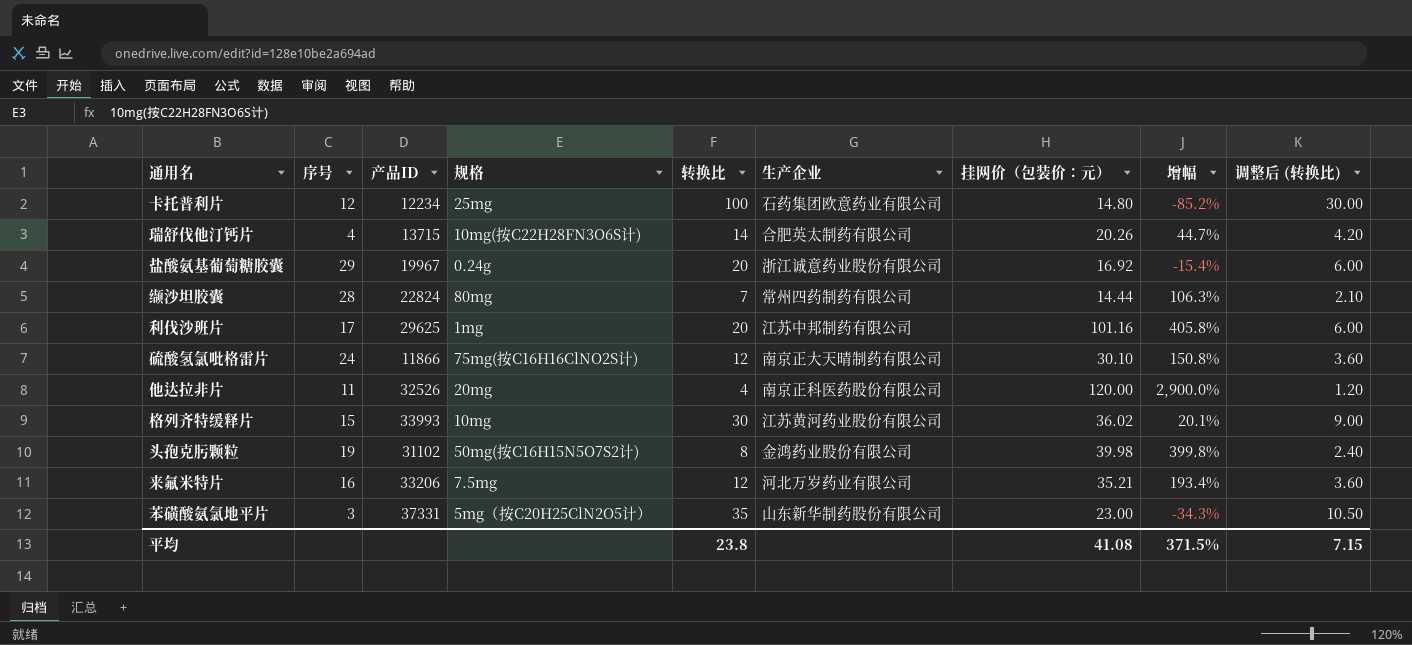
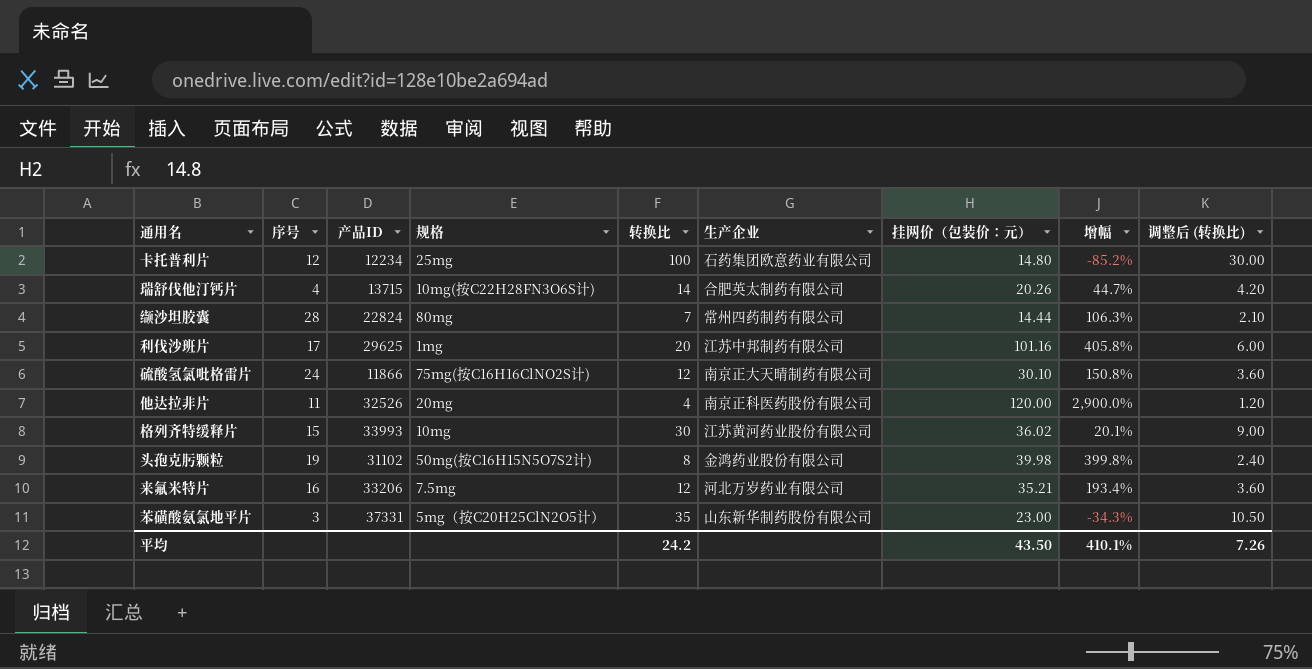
row 盐酸氨基葡萄糖胶囊: 29 | 19967 | 0.24g | 20 | 浙江诚意药业股份有限公司 | 16.92 | -15.4% | 6.00 -> none
平均 | 转换比: 23.8 -> 24.2
平均 | 挂网价（包装价：元）: 41.08 -> 43.50
平均 | 增幅: 371.5% -> 410.1%
平均 | 调整后 (转换比): 7.15 -> 7.26

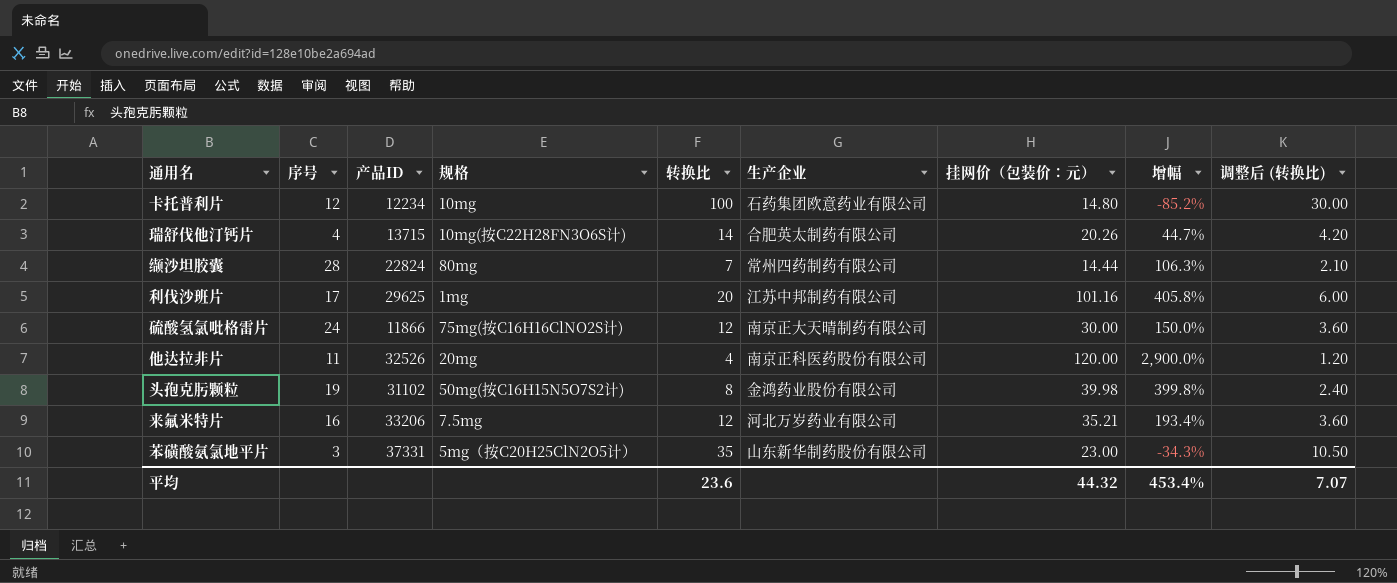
row 格列齐特缓释片: 15 | 33993 | 10mg | 30 | 江苏黄河药业股份有限公司 | 36.02 | 20.1% | 9.00 -> none
卡托普利片 | 规格: 25mg -> 10mg
硫酸氢氯吡格雷片 | 挂网价（包装价：元）: 30.10 -> 30.00
硫酸氢氯吡格雷片 | 增幅: 150.8% -> 150.0%
平均 | 转换比: 24.2 -> 23.6
平均 | 挂网价（包装价：元）: 43.50 -> 44.32
平均 | 增幅: 410.1% -> 453.4%
平均 | 调整后 (转换比): 7.26 -> 7.07

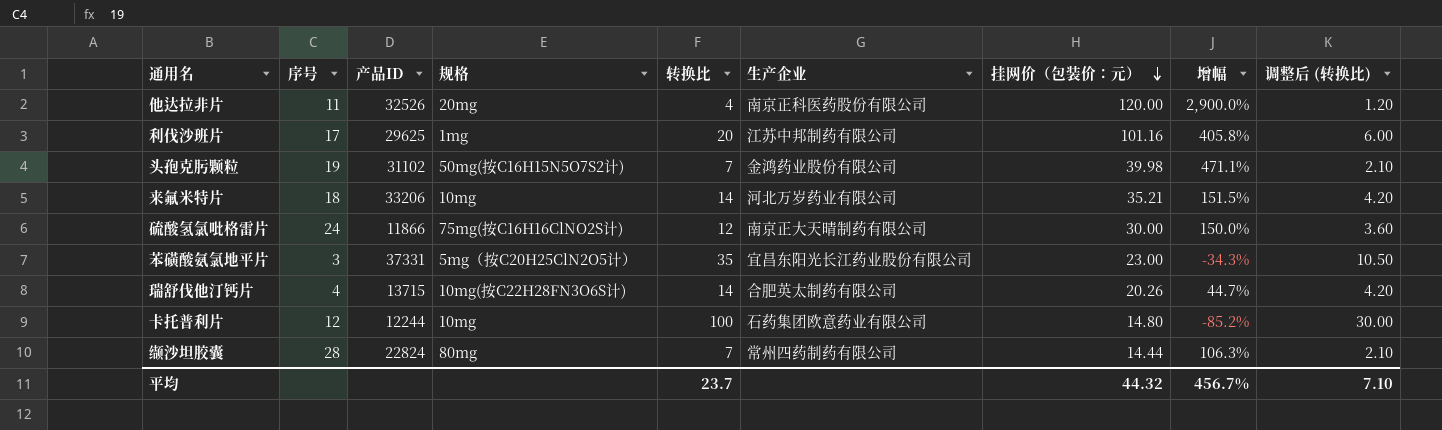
row order: none -> 挂网价（包装价：元） descending
头孢克肟颗粒 | 转换比: 8 -> 7
头孢克肟颗粒 | 增幅: 399.8% -> 471.1%
头孢克肟颗粒 | 调整后 (转换比): 2.40 -> 2.10
来氟米特片 | 序号: 16 -> 18
来氟米特片 | 规格: 7.5mg -> 10mg
来氟米特片 | 转换比: 12 -> 14
来氟米特片 | 增幅: 193.4% -> 151.5%
来氟米特片 | 调整后 (转换比): 3.60 -> 4.20
苯磺酸氨氯地平片 | 生产企业: 山东新华制药股份有限公司 -> 宜昌东阳光长江药业股份有限公司
卡托普利片 | 产品ID: 12234 -> 12244
平均 | 转换比: 23.6 -> 23.7
平均 | 增幅: 453.4% -> 456.7%
平均 | 调整后 (转换比): 7.07 -> 7.10

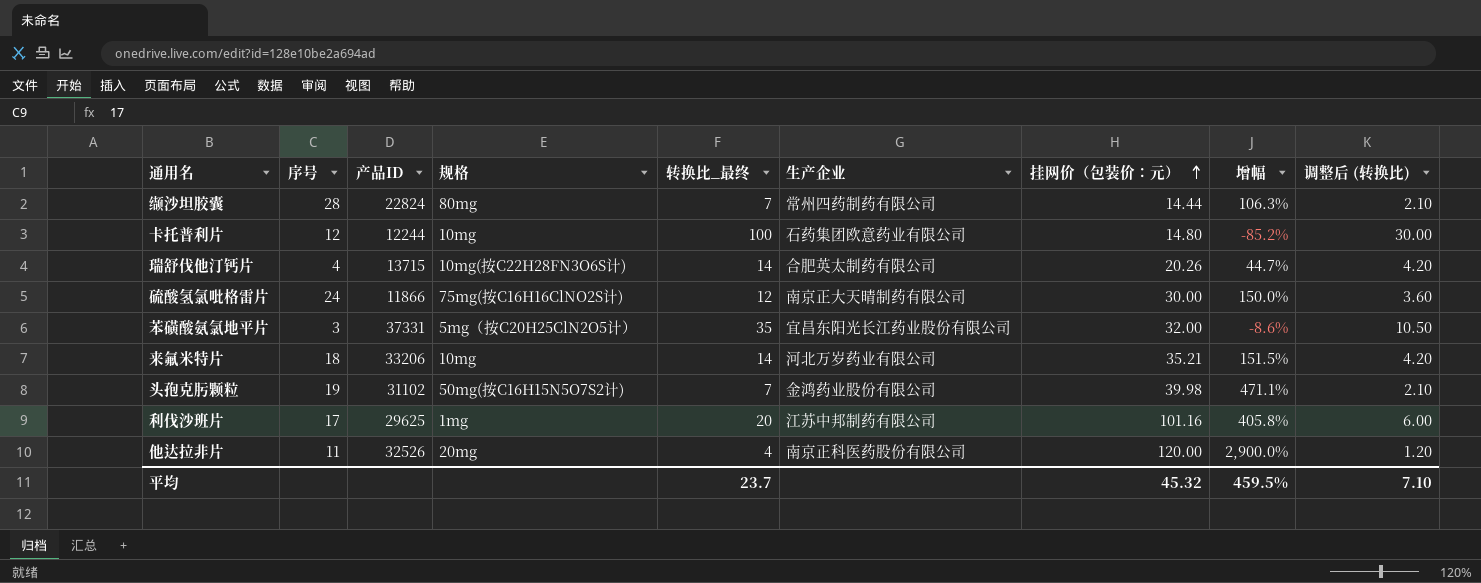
row order: 挂网价（包装价：元） descending -> 挂网价（包装价：元） ascending
column name: 转换比 -> 转换比_最终
苯磺酸氨氯地平片 | 挂网价（包装价：元）: 23.00 -> 32.00
苯磺酸氨氯地平片 | 增幅: -34.3% -> -8.6%
平均 | 挂网价（包装价：元）: 44.32 -> 45.32
平均 | 增幅: 456.7% -> 459.5%

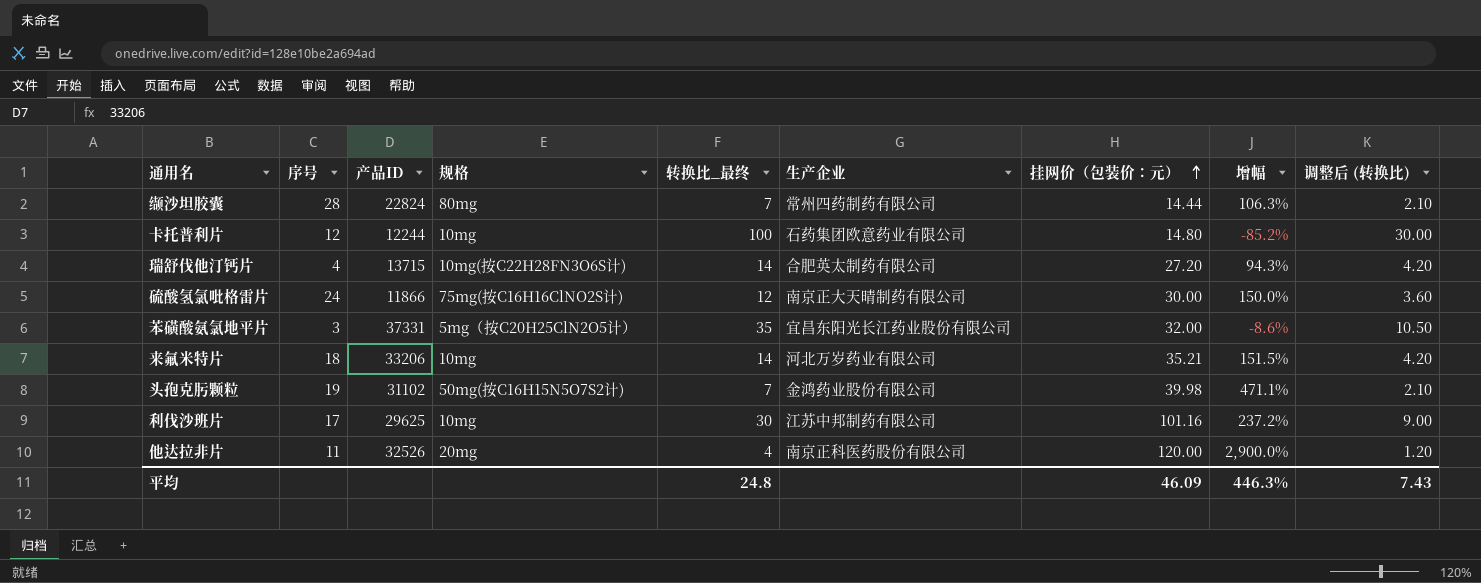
瑞舒伐他汀钙片 | 挂网价（包装价：元）: 20.26 -> 27.20
瑞舒伐他汀钙片 | 增幅: 44.7% -> 94.3%
利伐沙班片 | 规格: 1mg -> 10mg
利伐沙班片 | 转换比_最终: 20 -> 30
利伐沙班片 | 增幅: 405.8% -> 237.2%
利伐沙班片 | 调整后 (转换比): 6.00 -> 9.00
平均 | 转换比_最终: 23.7 -> 24.8
平均 | 挂网价（包装价：元）: 45.32 -> 46.09
平均 | 增幅: 459.5% -> 446.3%
平均 | 调整后 (转换比): 7.10 -> 7.43

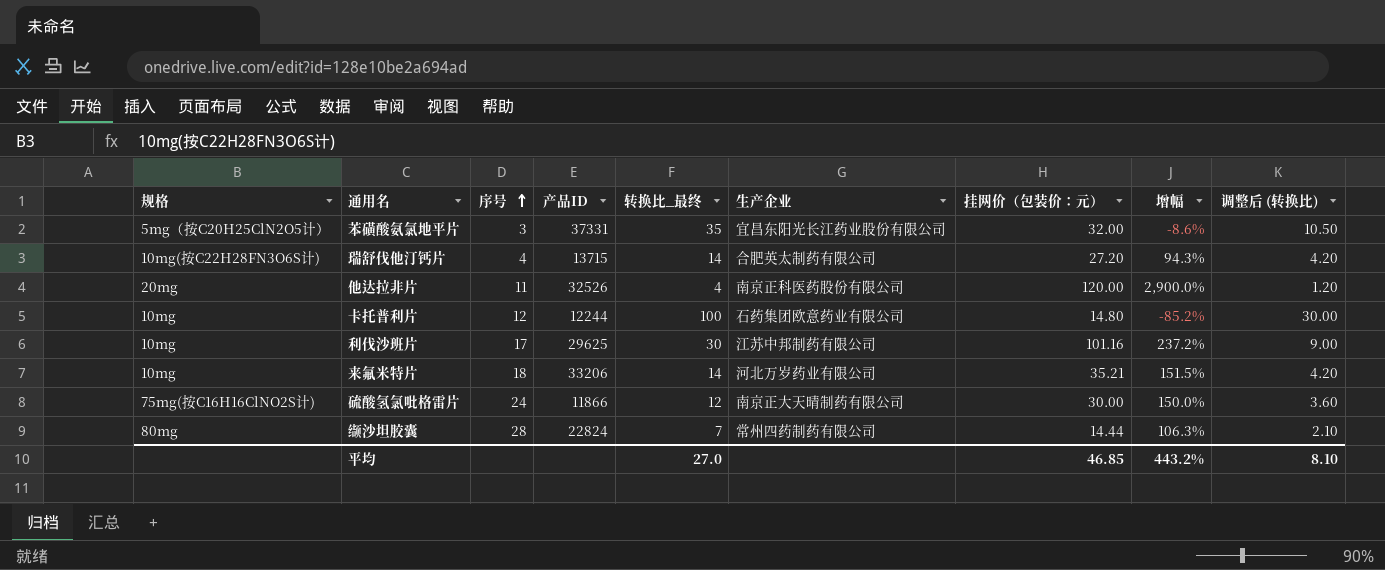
row order: 挂网价（包装价：元） ascending -> 序号 ascending
column 规格 | position: 4 -> 1
row 头孢克肟颗粒: 19 | 31102 | 50mg(按C16H15N5O7S2计) | 7 | 金鸿药业股份有限公司 | 39.98 | 471.1% | 2.10 -> none
平均 | 转换比_最终: 24.8 -> 27.0
平均 | 挂网价（包装价：元）: 46.09 -> 46.85
平均 | 增幅: 446.3% -> 443.2%
平均 | 调整后 (转换比): 7.43 -> 8.10

